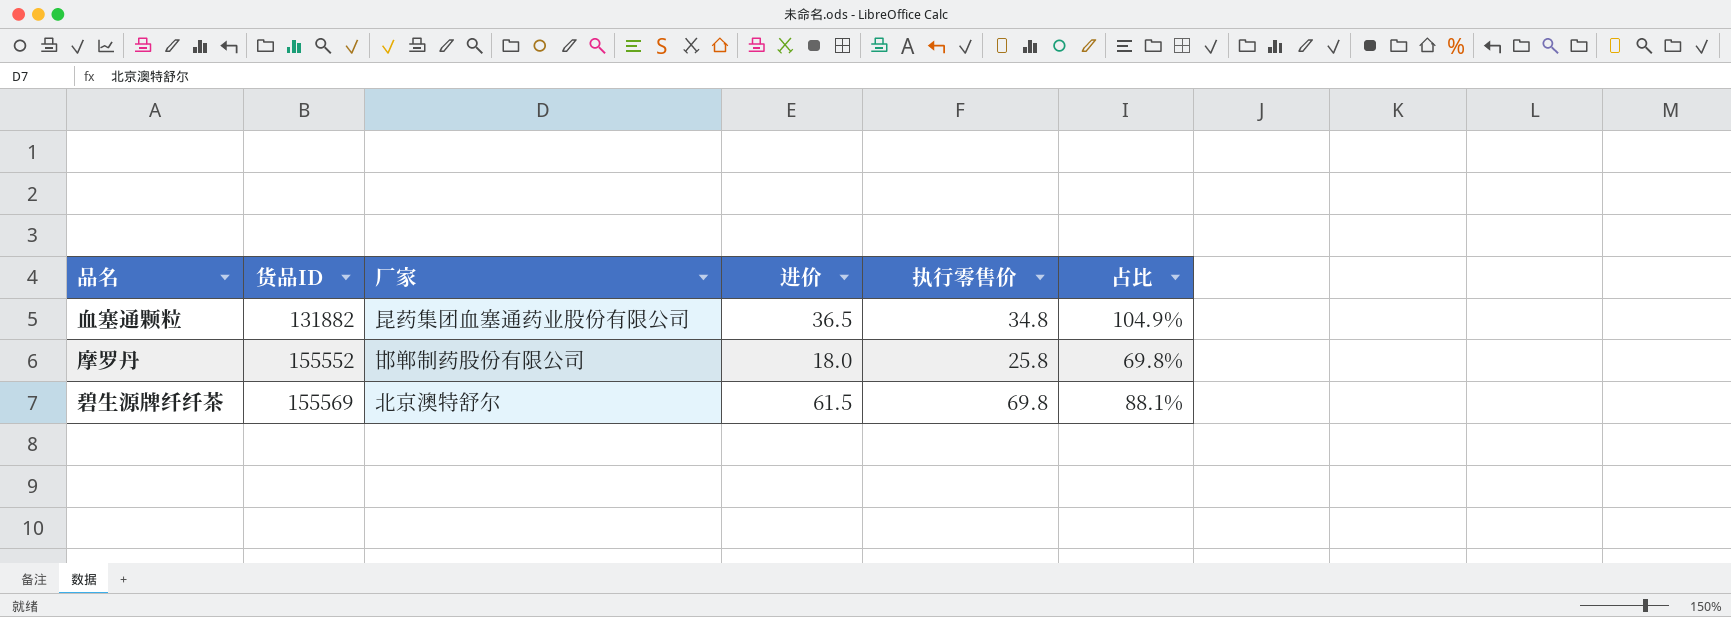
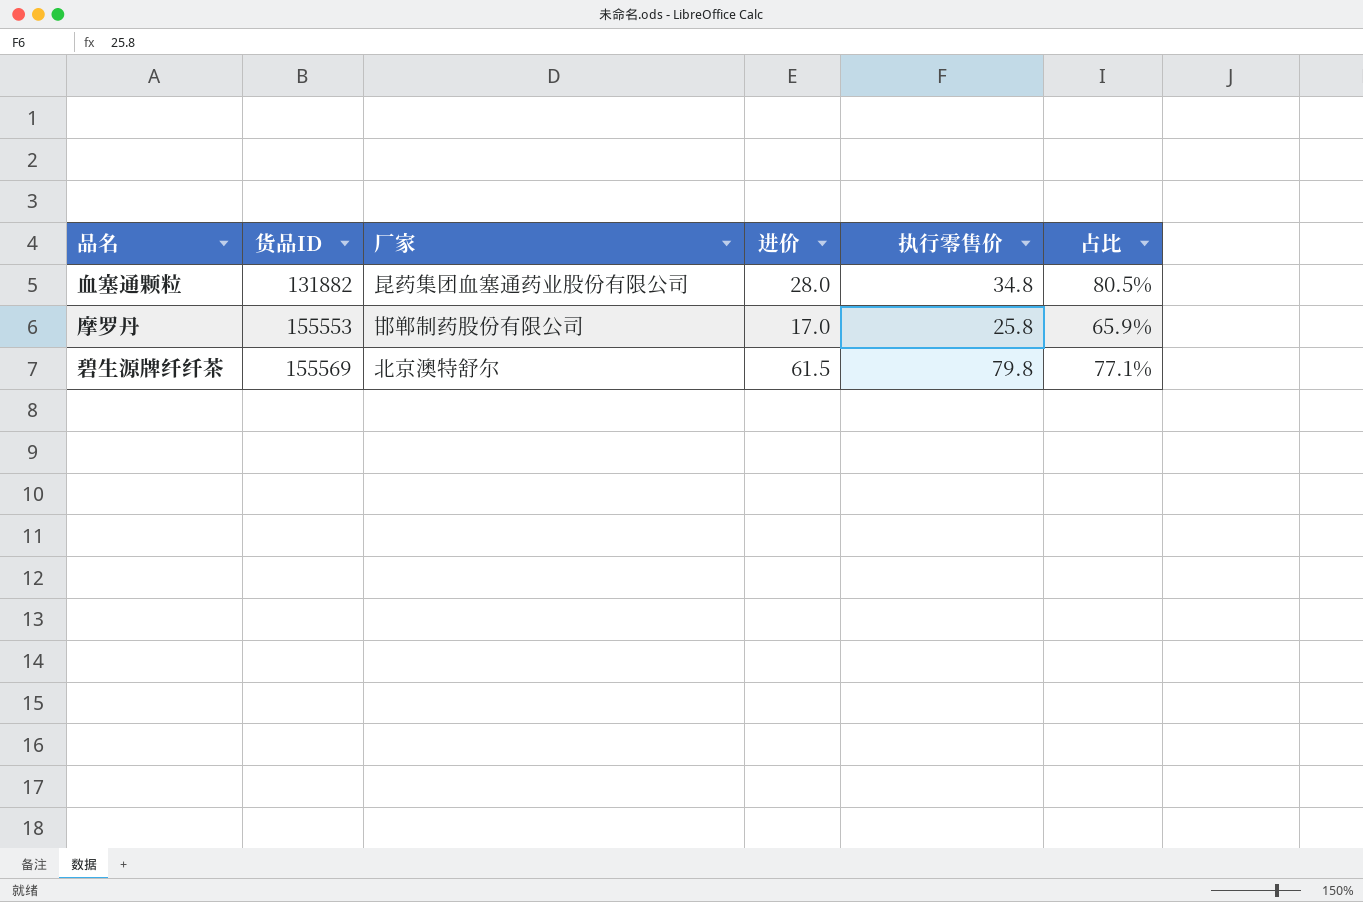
血塞通颗粒 | 进价: 36.5 -> 28.0
血塞通颗粒 | 占比: 104.9% -> 80.5%
摩罗丹 | 货品ID: 155552 -> 155553
摩罗丹 | 进价: 18.0 -> 17.0
摩罗丹 | 占比: 69.8% -> 65.9%
碧生源牌纤纤茶 | 执行零售价: 69.8 -> 79.8
碧生源牌纤纤茶 | 占比: 88.1% -> 77.1%

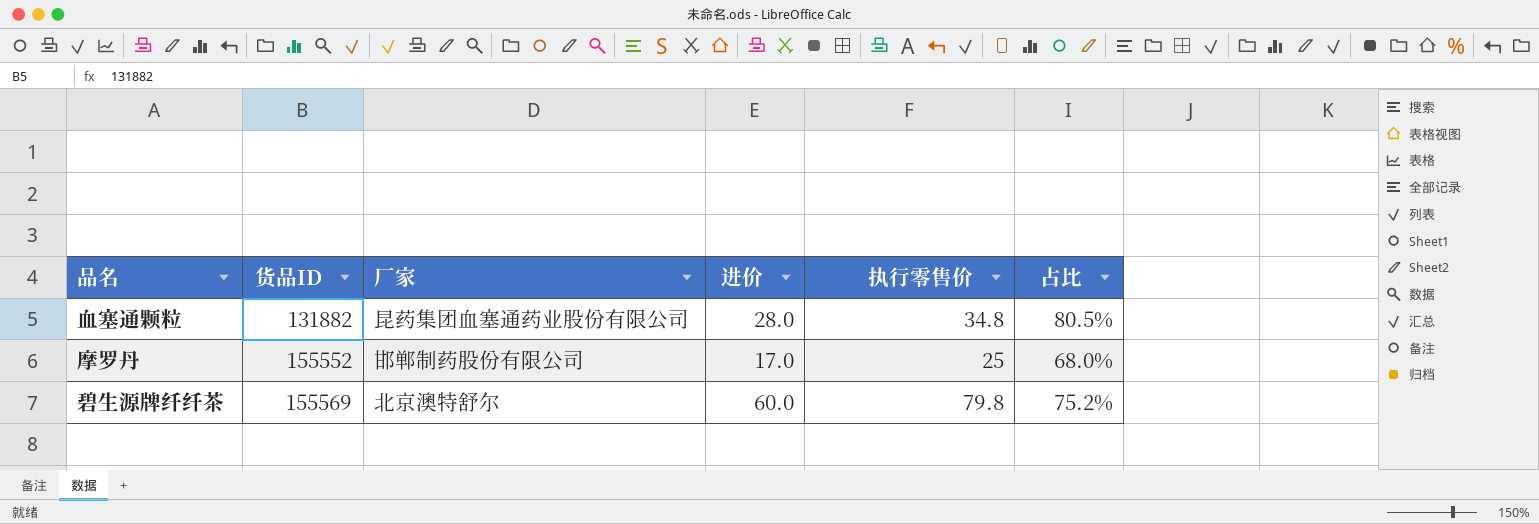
摩罗丹 | 货品ID: 155553 -> 155552
摩罗丹 | 执行零售价: 25.8 -> 25
摩罗丹 | 占比: 65.9% -> 68.0%
碧生源牌纤纤茶 | 进价: 61.5 -> 60.0
碧生源牌纤纤茶 | 占比: 77.1% -> 75.2%

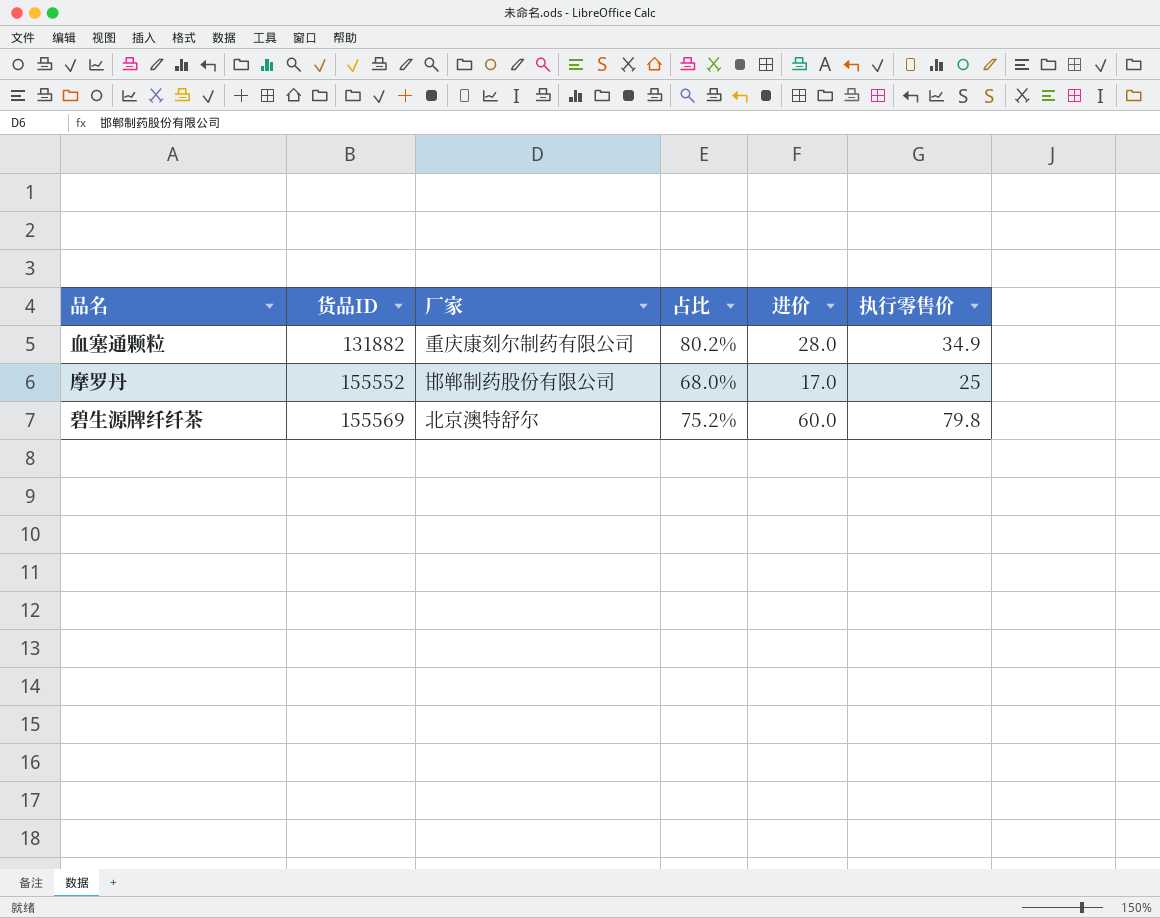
column 占比 | position: 6 -> 4
血塞通颗粒 | 厂家: 昆药集团血塞通药业股份有限公司 -> 重庆康刻尔制药有限公司
血塞通颗粒 | 占比: 80.5% -> 80.2%
血塞通颗粒 | 执行零售价: 34.8 -> 34.9

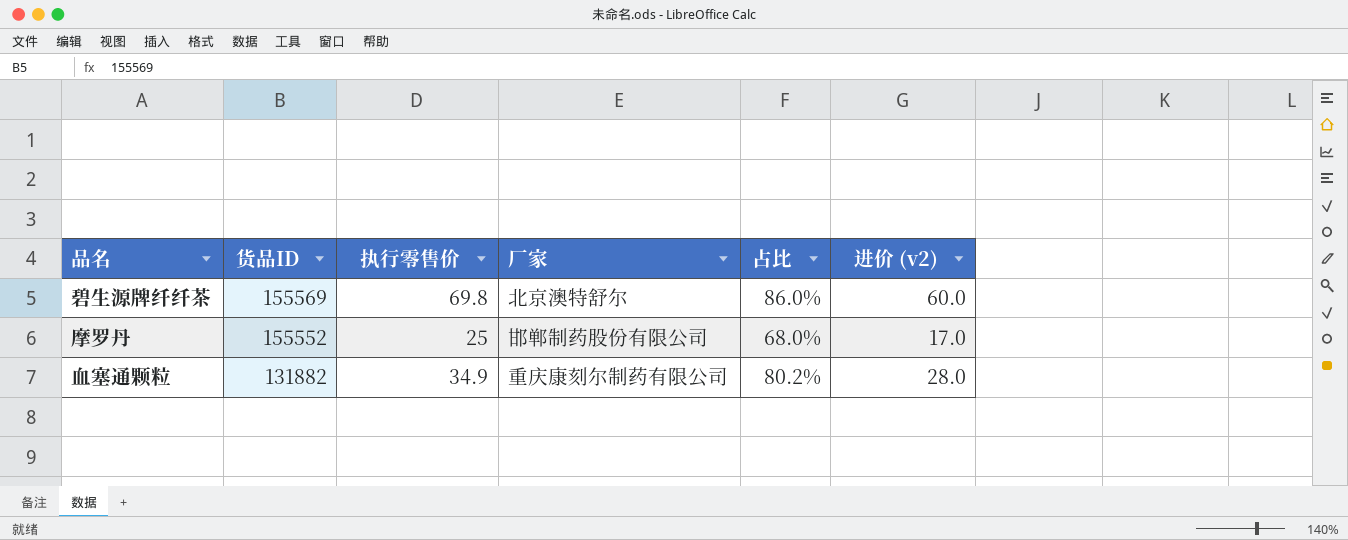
row order: 货品ID ascending -> 货品ID descending
column 执行零售价 | position: 6 -> 3
column name: 进价 -> 进价 (v2)
碧生源牌纤纤茶 | 执行零售价: 79.8 -> 69.8
碧生源牌纤纤茶 | 占比: 75.2% -> 86.0%

